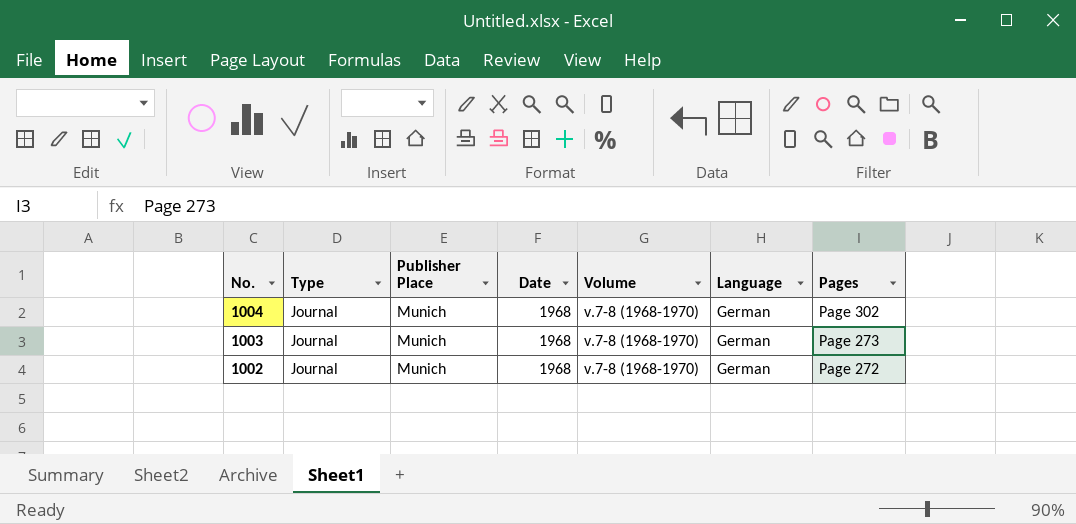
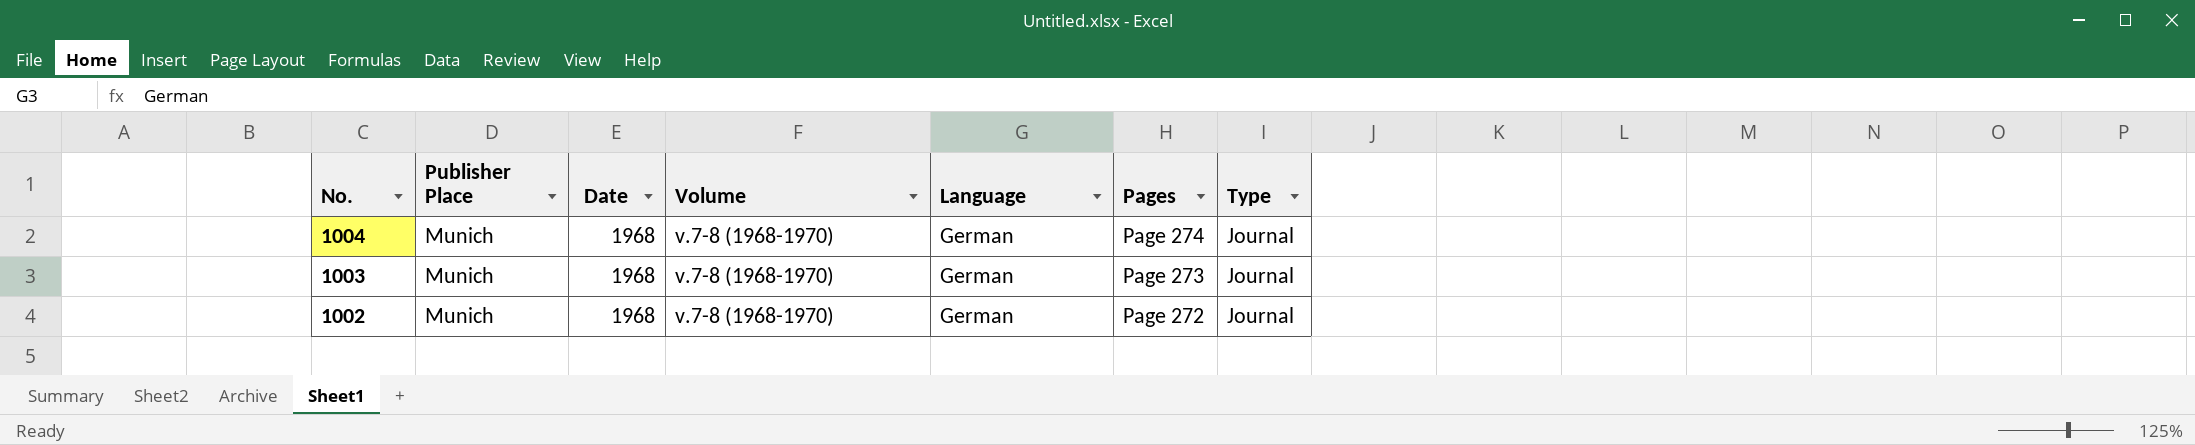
column Type | position: 2 -> 7
1004 | Pages: Page 302 -> Page 274

